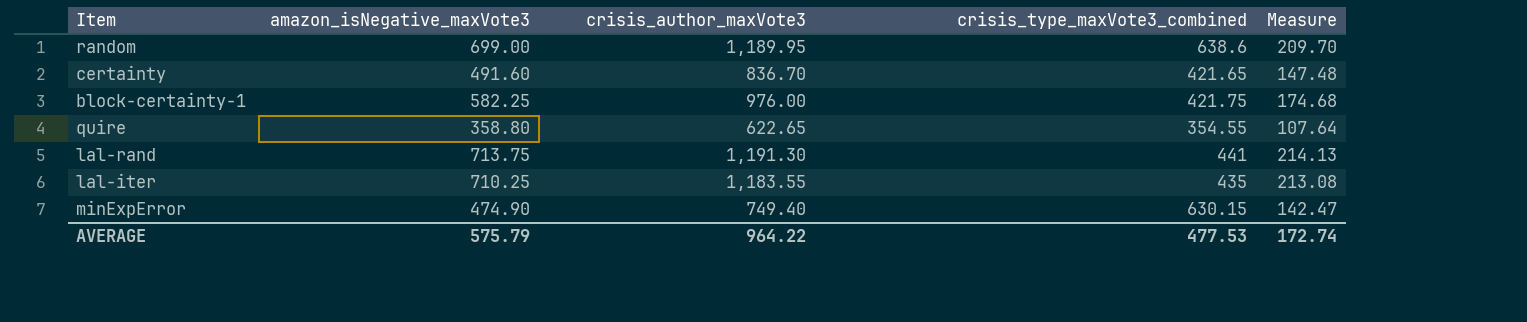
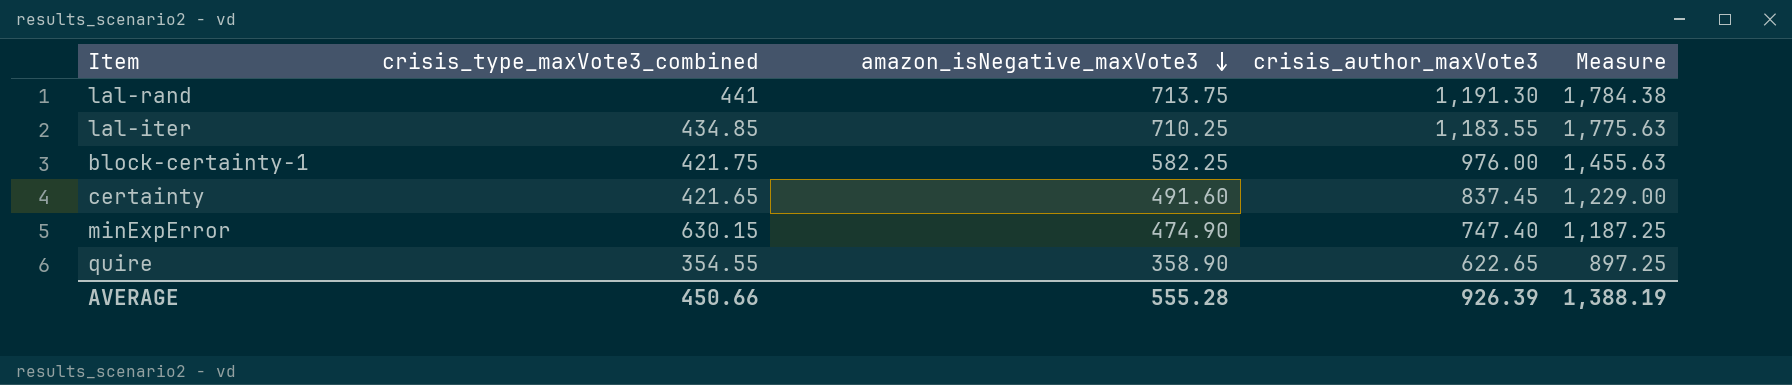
row order: none -> amazon_isNegative_maxVote3 descending
column crisis_type_maxVote3_combined | position: 4 -> 2
column Measure | formula: [amazon_isNegative_maxVote3] * 0.3 -> [amazon_isNegative_maxVote3] * 2.5
row random: 699.00 | 1,189.95 | 638.6 | 209.70 -> none
lal-iter | crisis_type_maxVote3_combined: 435 -> 434.85
certainty | crisis_author_maxVote3: 836.70 -> 837.45
minExpError | crisis_author_maxVote3: 749.40 -> 747.40
quire | amazon_isNegative_maxVote3: 358.80 -> 358.90
AVERAGE | crisis_type_maxVote3_combined: 477.53 -> 450.66
AVERAGE | amazon_isNegative_maxVote3: 575.79 -> 555.28
AVERAGE | crisis_author_maxVote3: 964.22 -> 926.39
AVERAGE | Measure: 172.74 -> 1,388.19

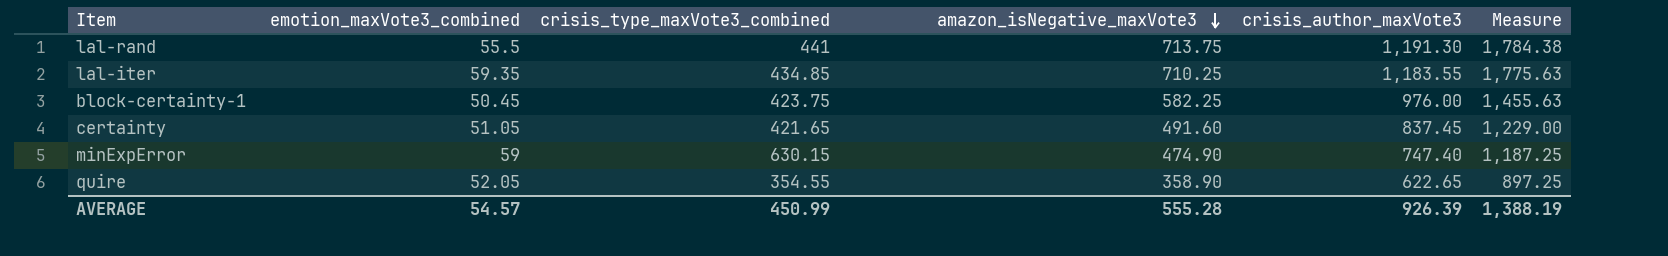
column emotion_maxVote3_combined | position: none -> 2
block-certainty-1 | crisis_type_maxVote3_combined: 421.75 -> 423.75
AVERAGE | crisis_type_maxVote3_combined: 450.66 -> 450.99

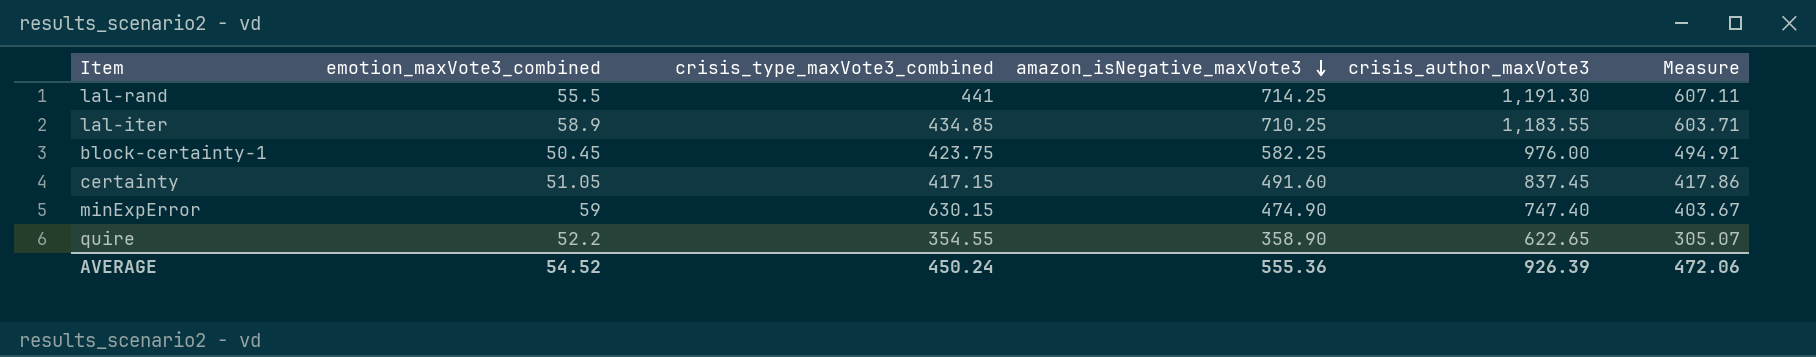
column Measure | formula: [amazon_isNegative_maxVote3] * 2.5 -> [amazon_isNegative_maxVote3] * 0.85
lal-rand | amazon_isNegative_maxVote3: 713.75 -> 714.25
lal-iter | emotion_maxVote3_combined: 59.35 -> 58.9
certainty | crisis_type_maxVote3_combined: 421.65 -> 417.15
quire | emotion_maxVote3_combined: 52.05 -> 52.2
AVERAGE | emotion_maxVote3_combined: 54.57 -> 54.52
AVERAGE | crisis_type_maxVote3_combined: 450.99 -> 450.24
AVERAGE | amazon_isNegative_maxVote3: 555.28 -> 555.36
AVERAGE | Measure: 1,388.19 -> 472.06

